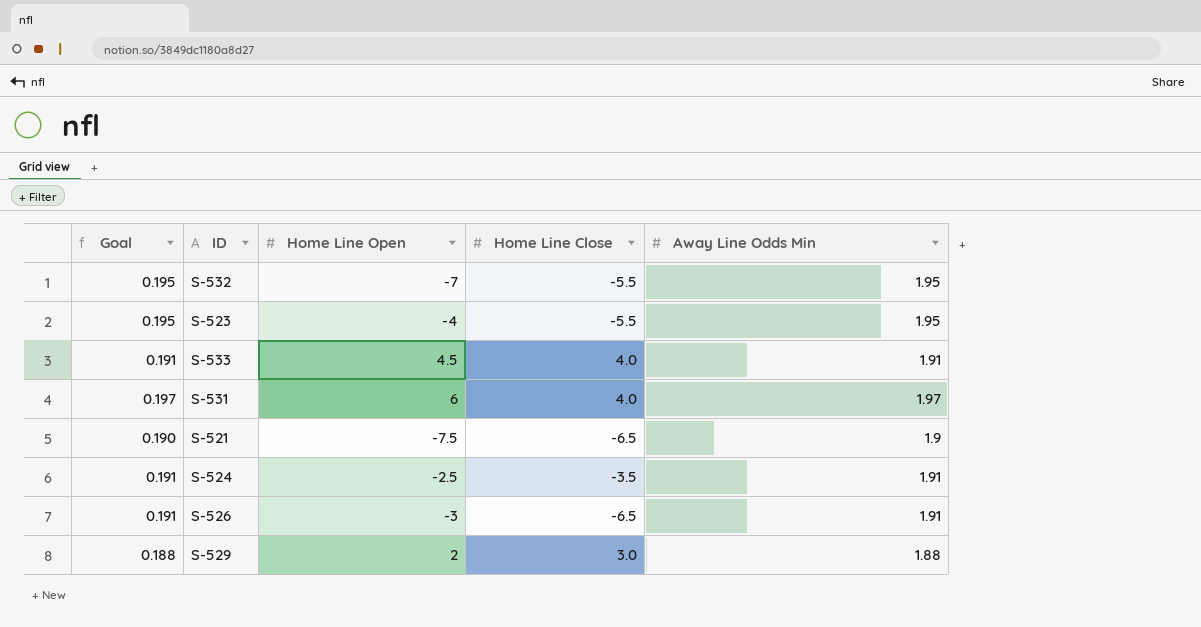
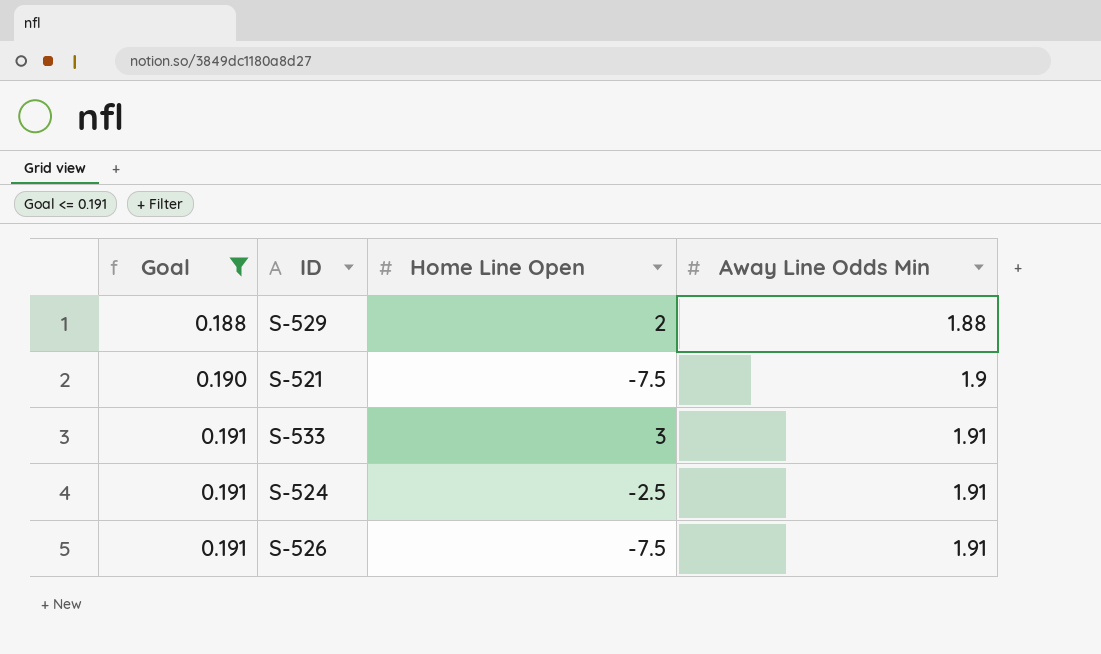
filter: none -> Goal <= 0.191
row order: none -> Goal ascending
column Home Line Close | position: 4 -> none
S-533 | Home Line Open: 4.5 -> 3
S-526 | Home Line Open: -3 -> -7.5

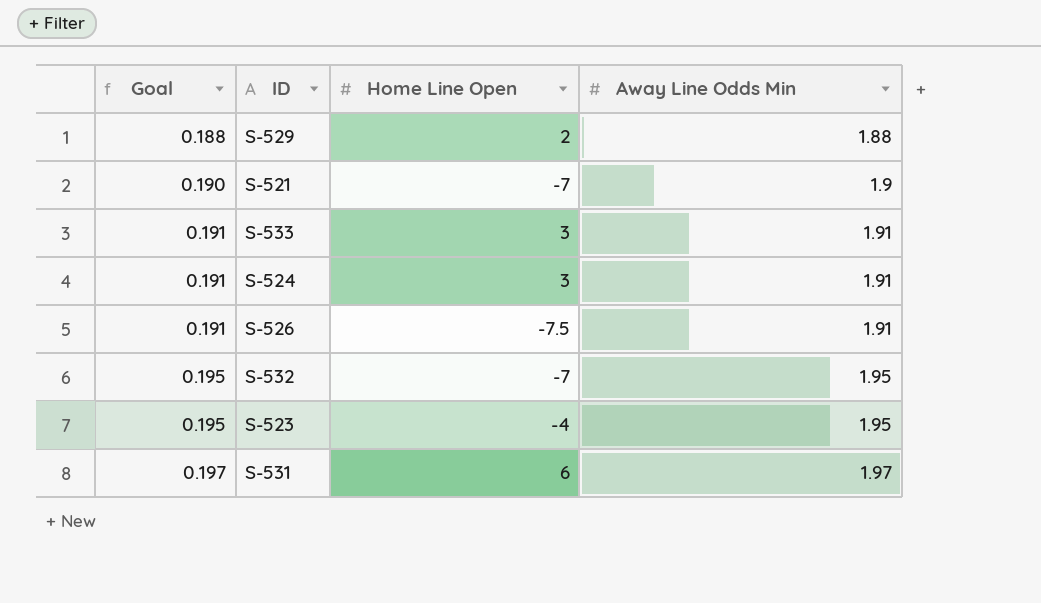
filter: Goal <= 0.191 -> none
S-521 | Home Line Open: -7.5 -> -7
S-524 | Home Line Open: -2.5 -> 3

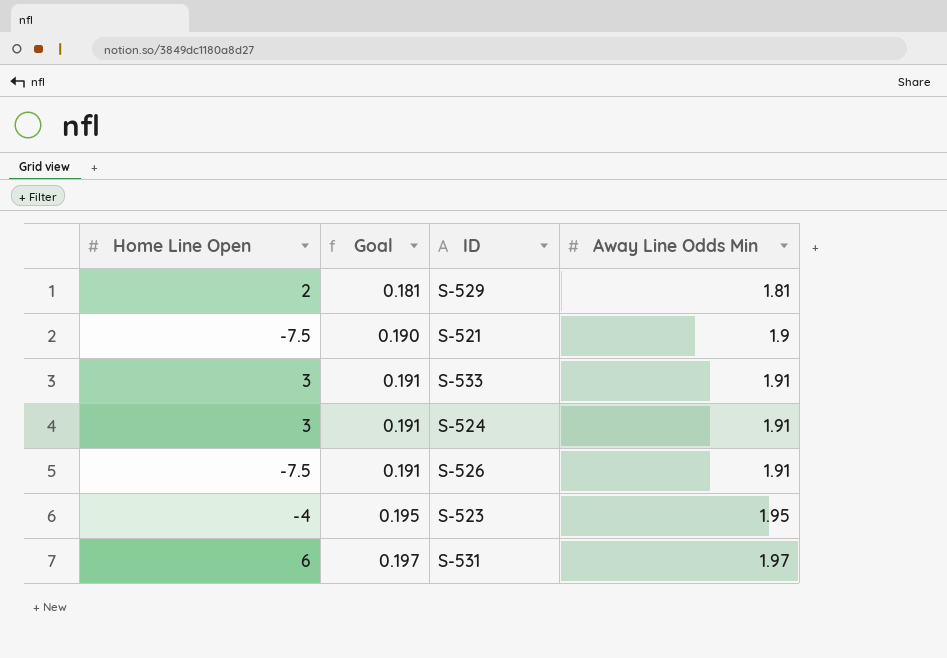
column Home Line Open | position: 3 -> 1
row S-532: 0.195 | -7 | 1.95 -> none
S-529 | Goal: 0.188 -> 0.181
S-529 | Away Line Odds Min: 1.88 -> 1.81
S-521 | Home Line Open: -7 -> -7.5

